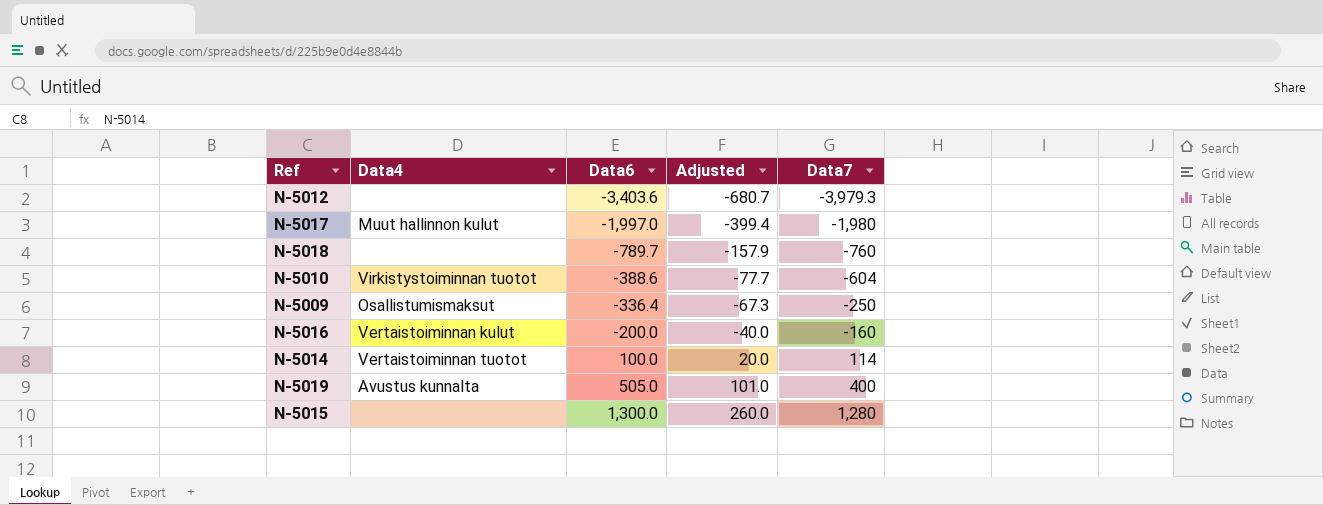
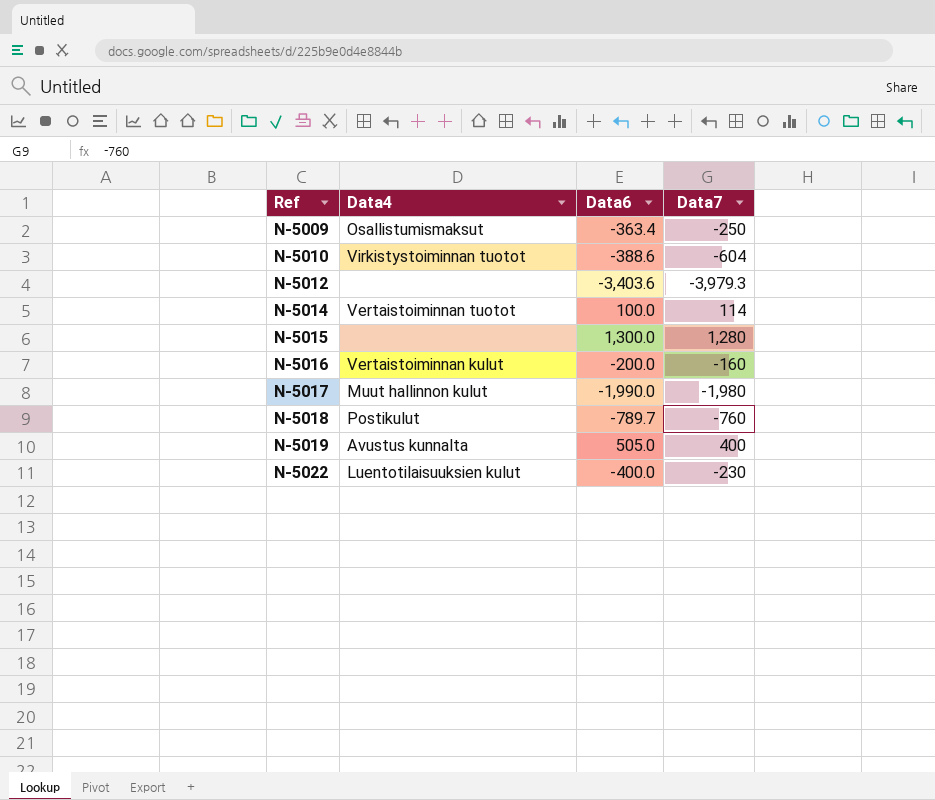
row order: Data6 ascending -> Ref ascending
column Adjusted | formula: [Data6] * 0.2 -> none
N-5009 | Data6: -336.4 -> -363.4
N-5017 | Data6: -1,997.0 -> -1,990.0
N-5018 | Data4: none -> Postikulut
row N-5022: none -> Luentotilaisuuksien kulut | -400.0 | -230

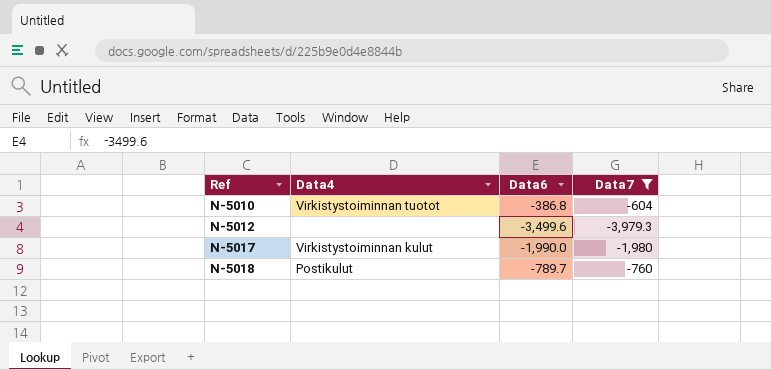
filter: none -> Data7 <= -604
N-5010 | Data6: -388.6 -> -386.8
N-5012 | Data6: -3,403.6 -> -3,499.6
N-5017 | Data4: Muut hallinnon kulut -> Virkistystoiminnan kulut

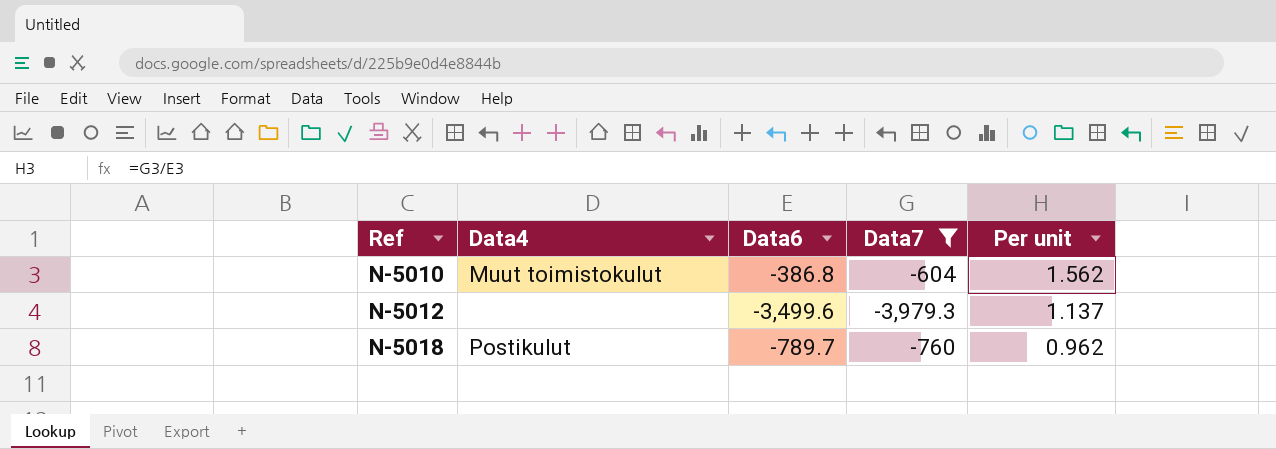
column Per unit | formula: none -> [Data7] / [Data6]
row N-5017: Virkistystoiminnan kulut | -1,990.0 | -1,980 -> none
N-5010 | Data4: Virkistystoiminnan tuotot -> Muut toimistokulut

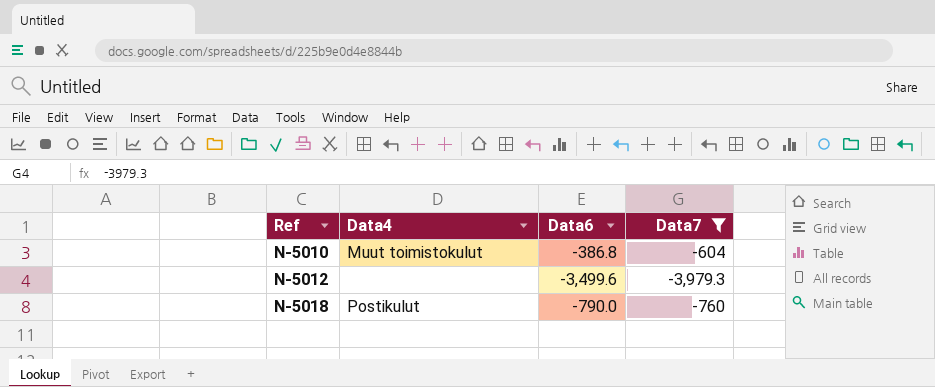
column Per unit | formula: [Data7] / [Data6] -> none
N-5018 | Data6: -789.7 -> -790.0

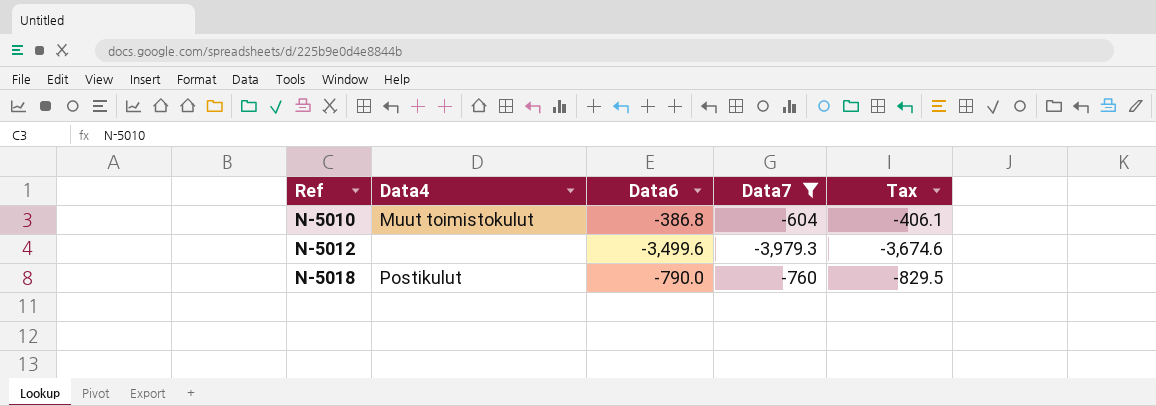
column Tax | formula: none -> [Data6] * 1.05

